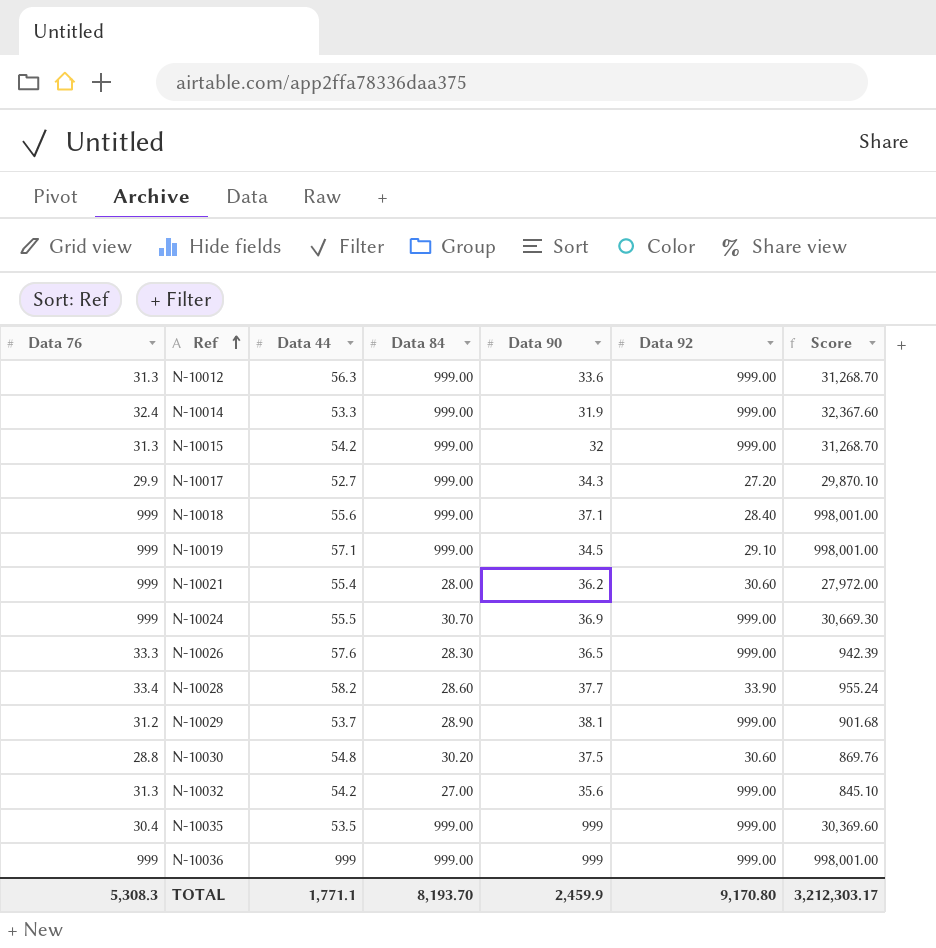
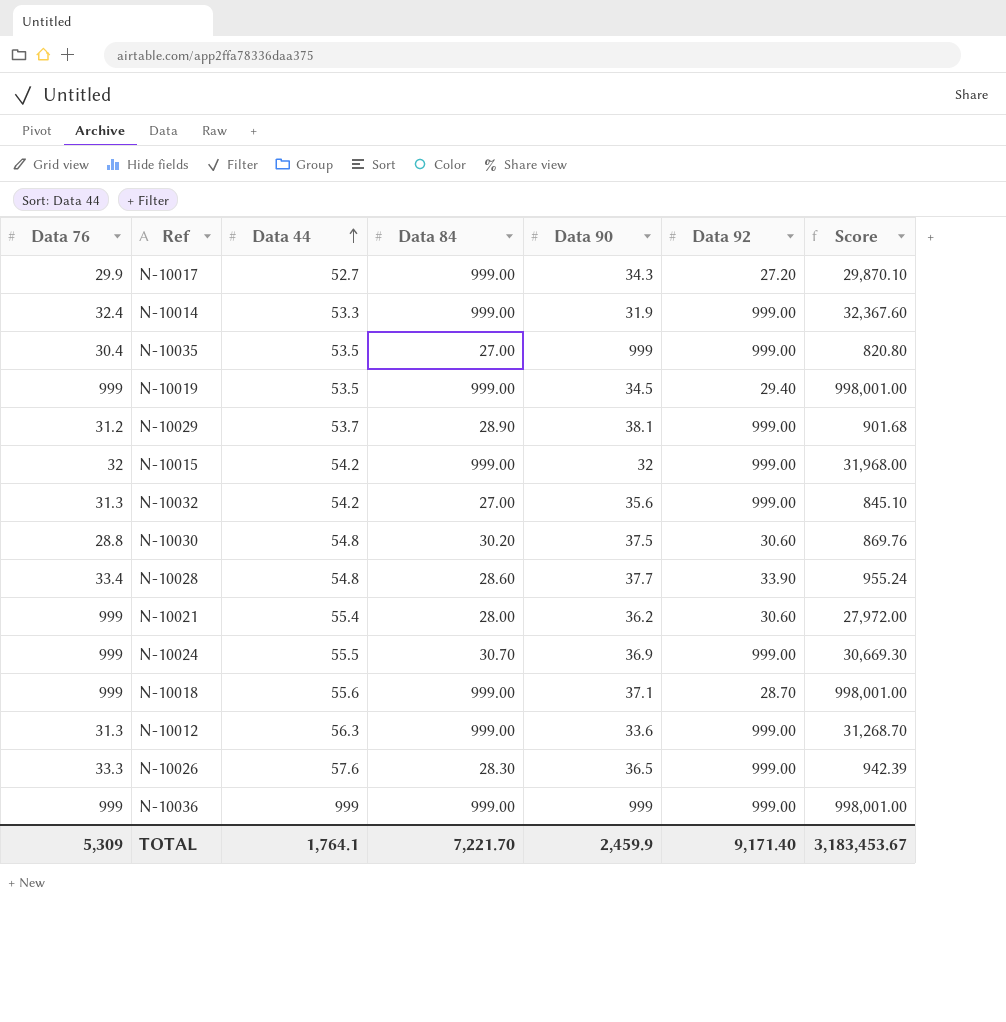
row order: Ref ascending -> Data 44 ascending
N-10035 | Data 84: 999.00 -> 27.00
N-10035 | Score: 30,369.60 -> 820.80
N-10019 | Data 44: 57.1 -> 53.5
N-10019 | Data 92: 29.10 -> 29.40
N-10015 | Data 76: 31.3 -> 32
N-10015 | Score: 31,268.70 -> 31,968.00
N-10028 | Data 44: 58.2 -> 54.8
N-10018 | Data 92: 28.40 -> 28.70
TOTAL | Data 76: 5,308.3 -> 5,309
TOTAL | Data 44: 1,771.1 -> 1,764.1
TOTAL | Data 84: 8,193.70 -> 7,221.70
TOTAL | Data 92: 9,170.80 -> 9,171.40
TOTAL | Score: 3,212,303.17 -> 3,183,453.67

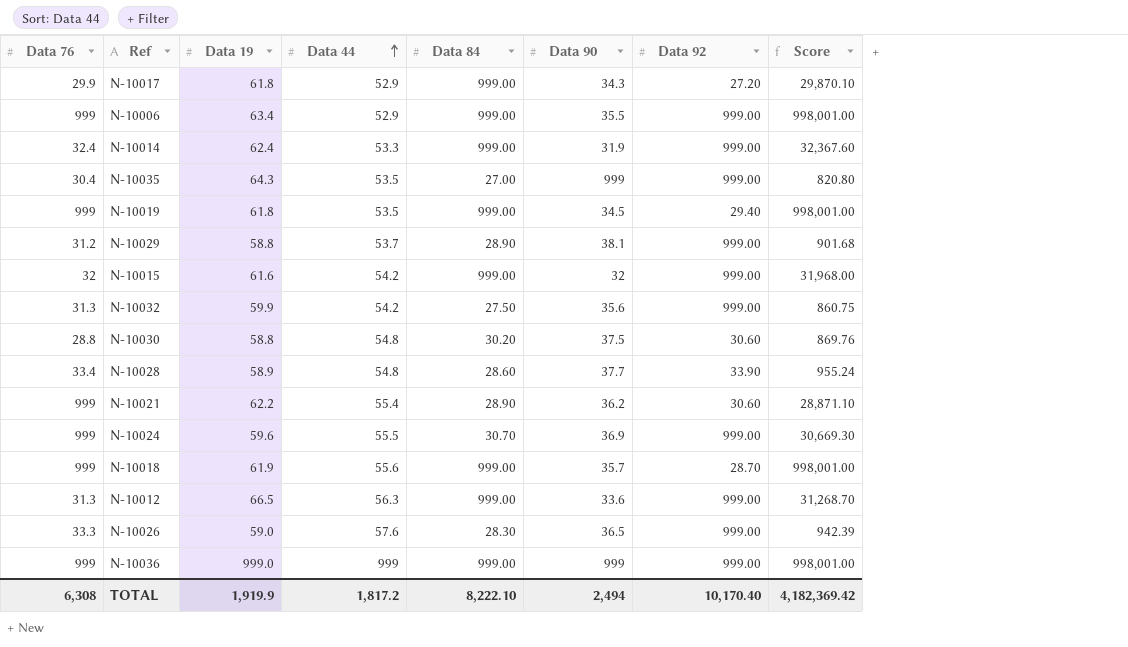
column Data 19 | position: none -> 3
N-10017 | Data 44: 52.7 -> 52.9
row N-10006: none -> 999 | 63.4 | 52.9 | 999.00 | 35.5 | 999.00 | 998,001.00
N-10032 | Data 84: 27.00 -> 27.50
N-10032 | Score: 845.10 -> 860.75
N-10021 | Data 84: 28.00 -> 28.90
N-10021 | Score: 27,972.00 -> 28,871.10
N-10018 | Data 90: 37.1 -> 35.7
TOTAL | Data 76: 5,309 -> 6,308
TOTAL | Data 44: 1,764.1 -> 1,817.2
TOTAL | Data 84: 7,221.70 -> 8,222.10
TOTAL | Data 90: 2,459.9 -> 2,494
TOTAL | Data 92: 9,171.40 -> 10,170.40
TOTAL | Score: 3,183,453.67 -> 4,182,369.42

